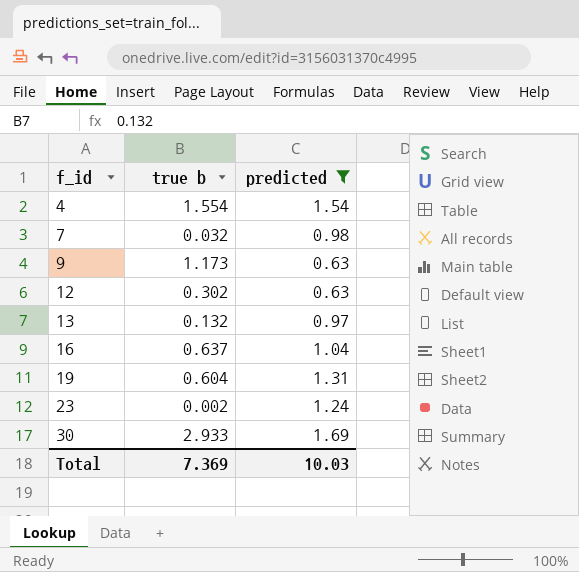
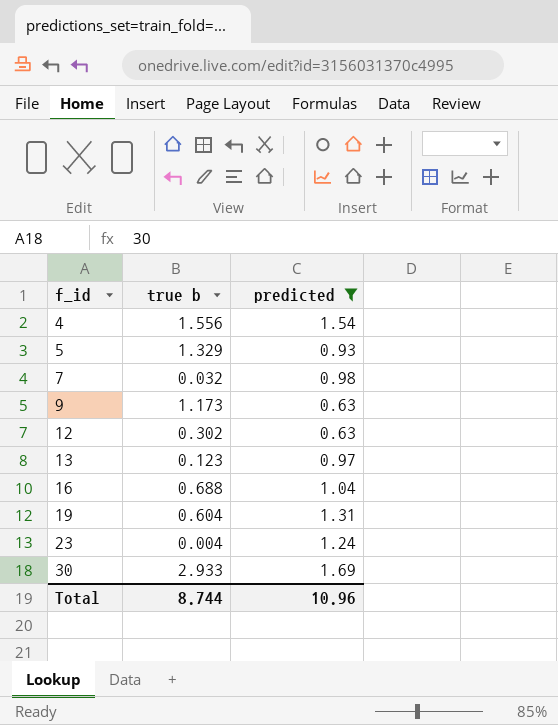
4 | true b: 1.554 -> 1.556
row 5: none -> 1.329 | 0.93
13 | true b: 0.132 -> 0.123
16 | true b: 0.637 -> 0.688
23 | true b: 0.002 -> 0.004
Total | true b: 7.369 -> 8.744
Total | predicted: 10.03 -> 10.96

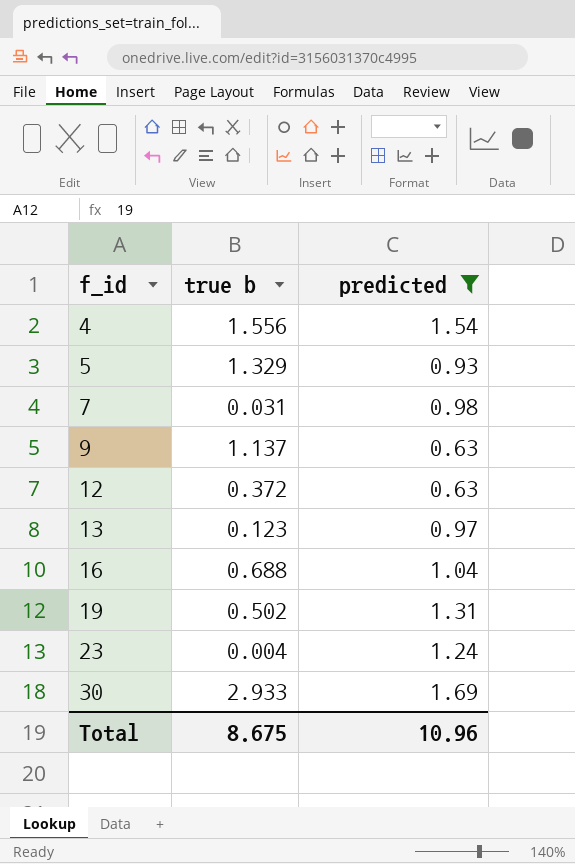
7 | true b: 0.032 -> 0.031
9 | true b: 1.173 -> 1.137
12 | true b: 0.302 -> 0.372
19 | true b: 0.604 -> 0.502
Total | true b: 8.744 -> 8.675

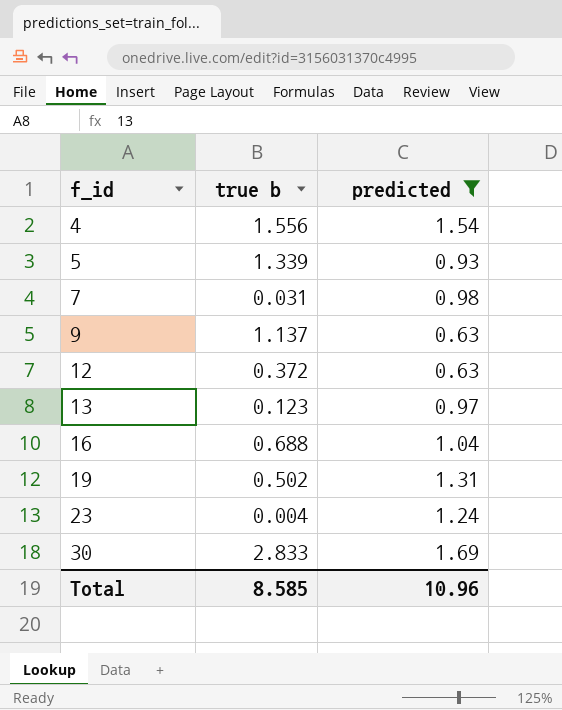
5 | true b: 1.329 -> 1.339
30 | true b: 2.933 -> 2.833
Total | true b: 8.675 -> 8.585

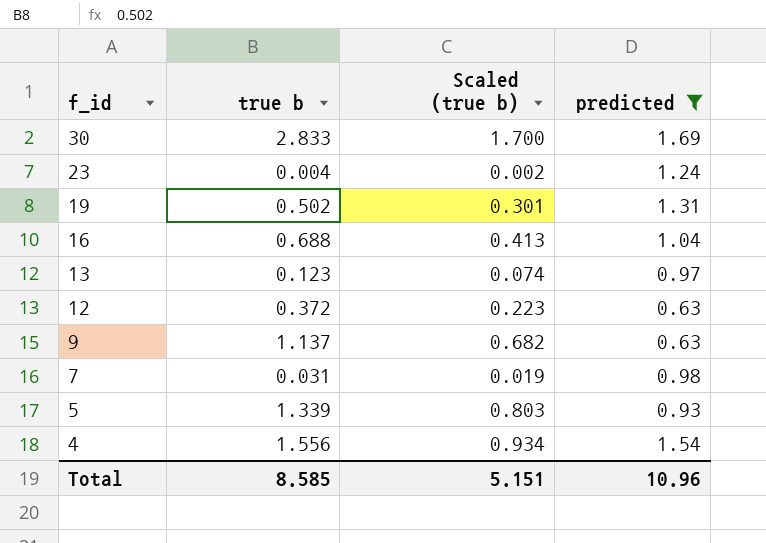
row order: f_id ascending -> f_id descending
column Scaled (true b) | formula: none -> [true b] * 0.6

